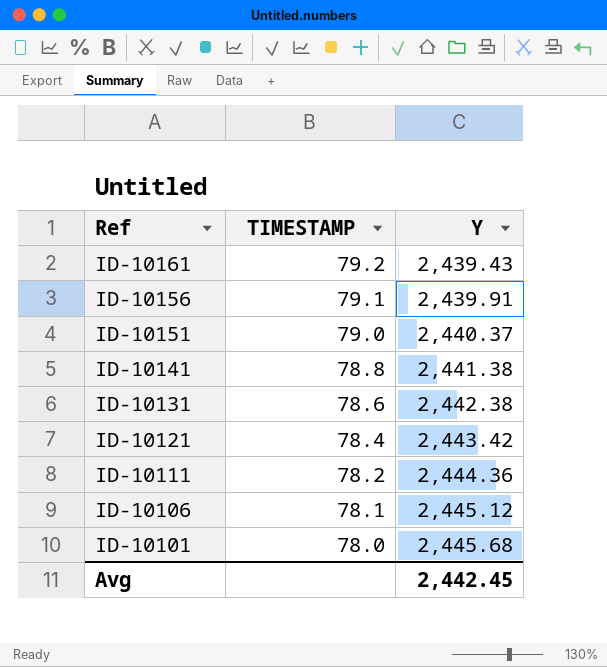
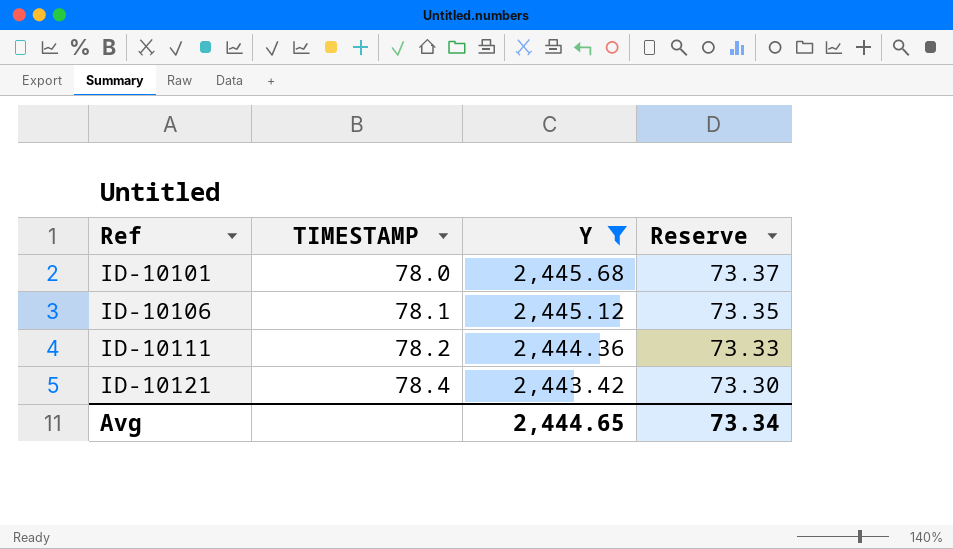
filter: none -> Y >= 2,443.42
row order: Ref descending -> Ref ascending
column Reserve | formula: none -> [Y] * 0.03
Avg | Y: 2,442.45 -> 2,444.65

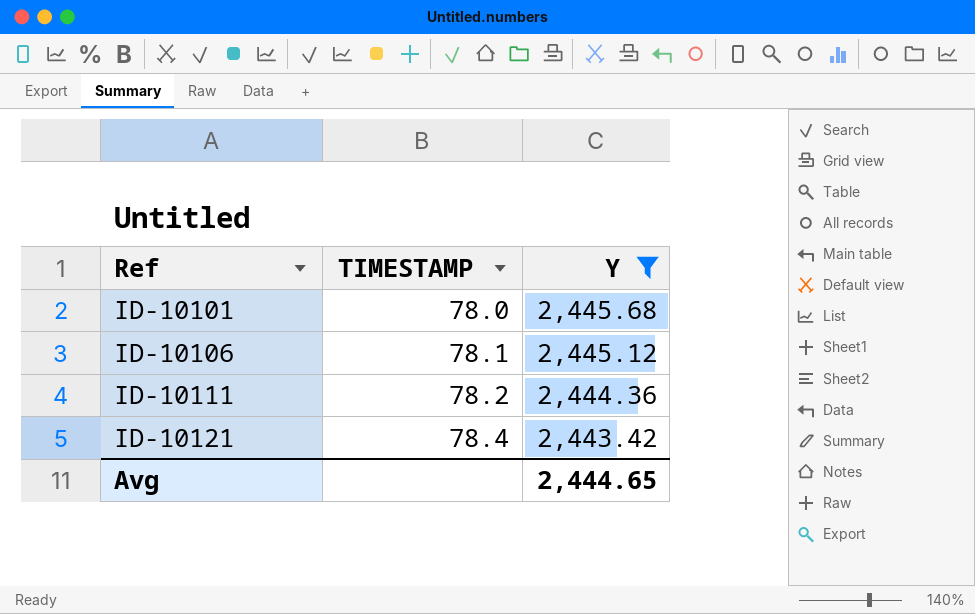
column Reserve | formula: [Y] * 0.03 -> none

